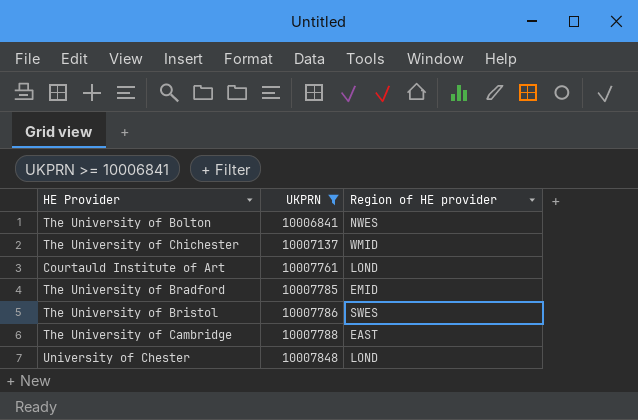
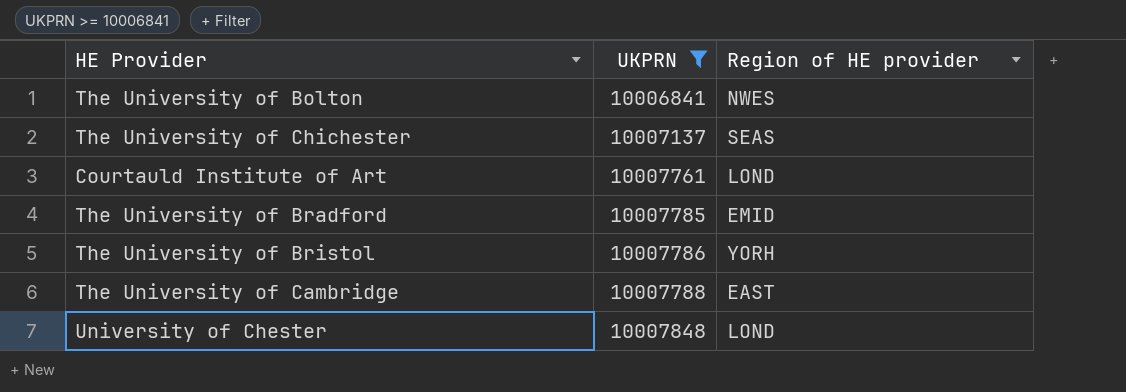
The University of Chichester | Region of HE provider: WMID -> SEAS
The University of Bristol | Region of HE provider: SWES -> YORH

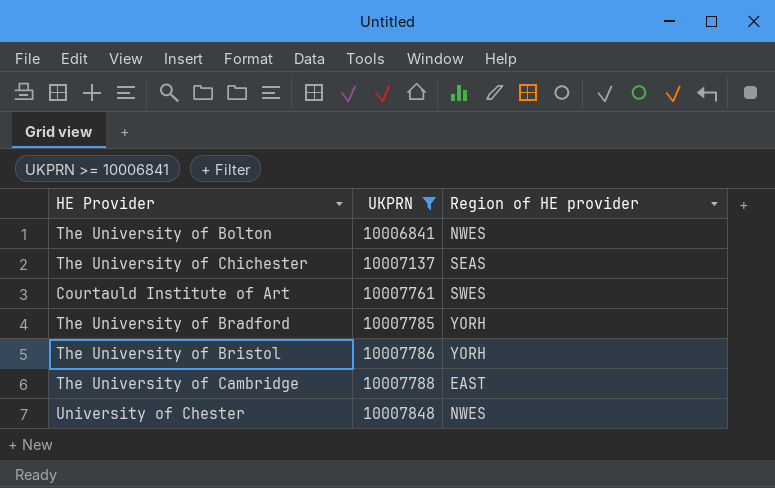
Courtauld Institute of Art | Region of HE provider: LOND -> SWES
The University of Bradford | Region of HE provider: EMID -> YORH
University of Chester | Region of HE provider: LOND -> NWES

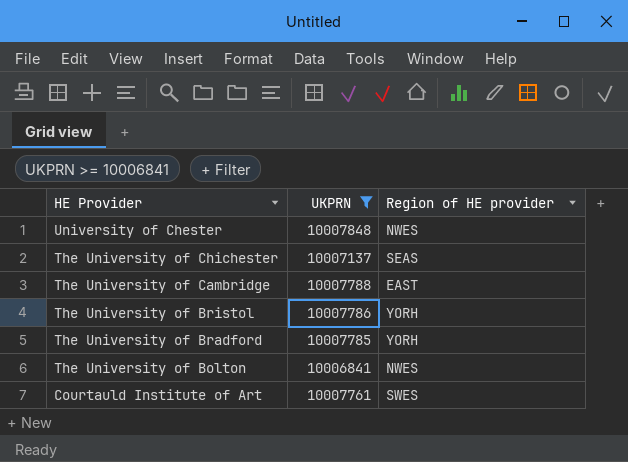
row order: UKPRN ascending -> HE Provider descending

